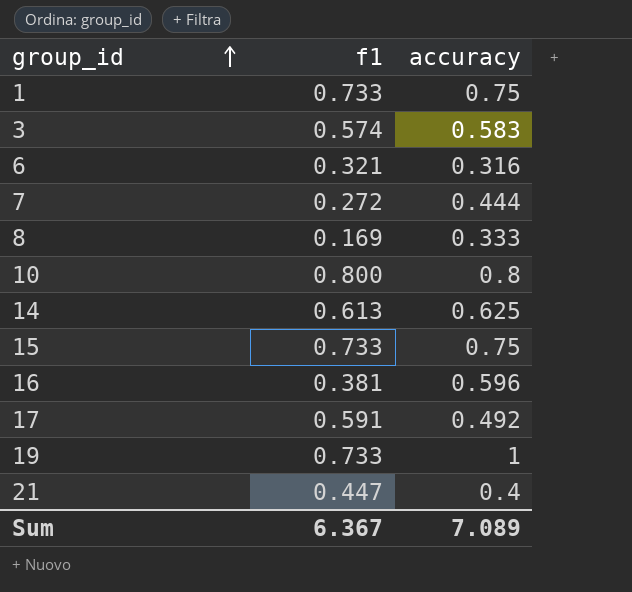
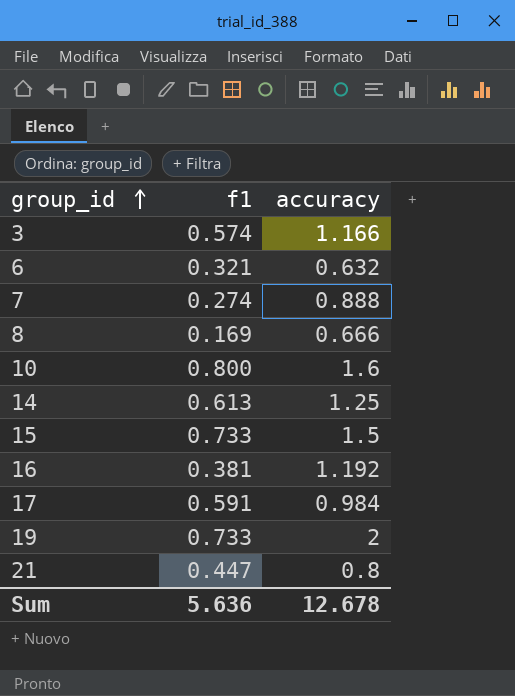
row 1: 0.733 | 0.75 -> none
3 | accuracy: 0.583 -> 1.166
6 | accuracy: 0.316 -> 0.632
7 | f1: 0.272 -> 0.274
7 | accuracy: 0.444 -> 0.888
8 | accuracy: 0.333 -> 0.666
10 | accuracy: 0.8 -> 1.6
14 | accuracy: 0.625 -> 1.25
15 | accuracy: 0.75 -> 1.5
16 | accuracy: 0.596 -> 1.192
17 | accuracy: 0.492 -> 0.984
19 | accuracy: 1 -> 2
21 | accuracy: 0.4 -> 0.8
Sum | f1: 6.367 -> 5.636
Sum | accuracy: 7.089 -> 12.678

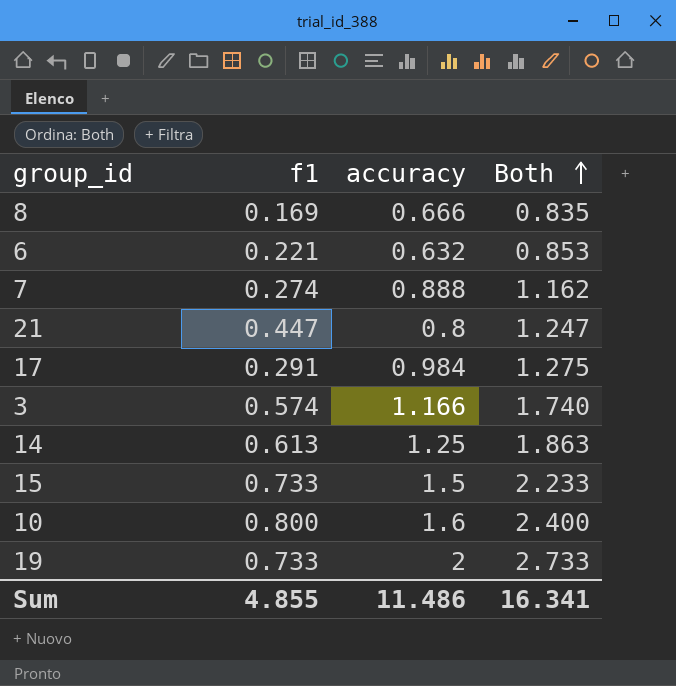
row order: group_id ascending -> Both ascending
column Both | formula: none -> [f1] + [accuracy]
row 16: 0.381 | 1.192 -> none
6 | f1: 0.321 -> 0.221
17 | f1: 0.591 -> 0.291
Sum | f1: 5.636 -> 4.855
Sum | accuracy: 12.678 -> 11.486

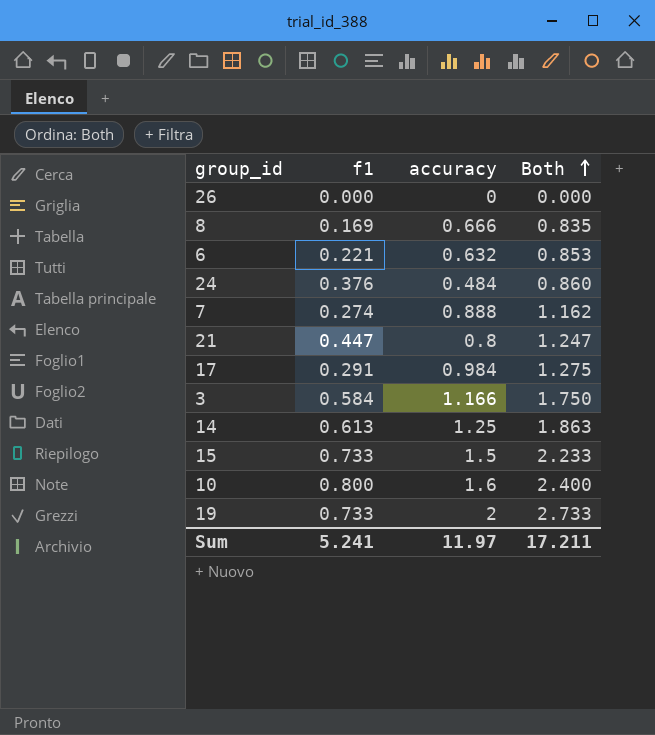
row 26: none -> 0.000 | 0 | 0.000
row 24: none -> 0.376 | 0.484 | 0.860
3 | f1: 0.574 -> 0.584
3 | Both: 1.740 -> 1.750
Sum | f1: 4.855 -> 5.241
Sum | accuracy: 11.486 -> 11.97
Sum | Both: 16.341 -> 17.211

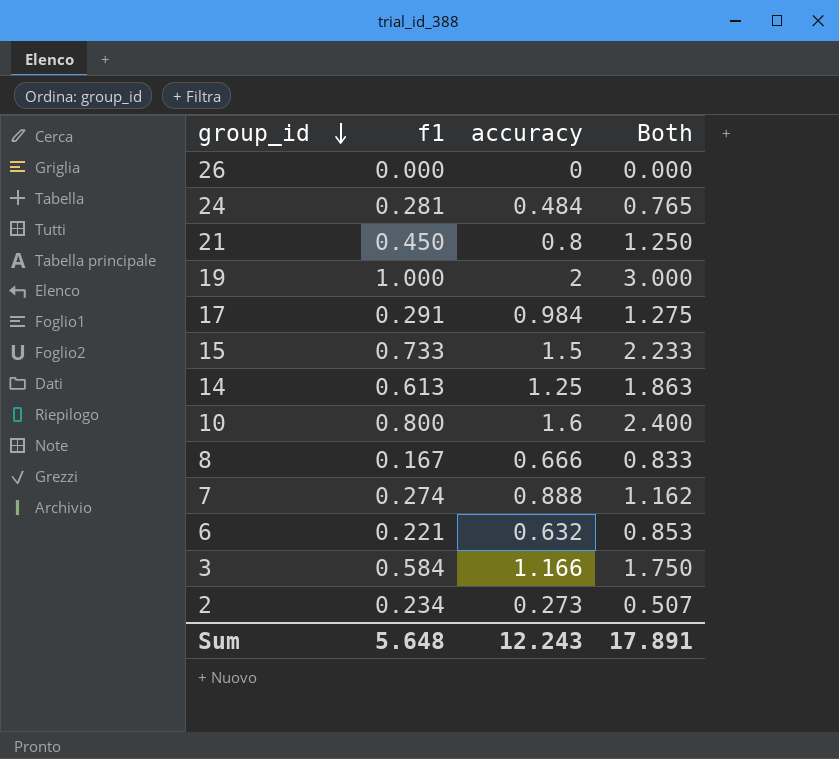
row order: Both ascending -> group_id descending
24 | f1: 0.376 -> 0.281
24 | Both: 0.860 -> 0.765
21 | f1: 0.447 -> 0.450
21 | Both: 1.247 -> 1.250
19 | f1: 0.733 -> 1.000
19 | Both: 2.733 -> 3.000
8 | f1: 0.169 -> 0.167
8 | Both: 0.835 -> 0.833
row 2: none -> 0.234 | 0.273 | 0.507
Sum | f1: 5.241 -> 5.648
Sum | accuracy: 11.97 -> 12.243
Sum | Both: 17.211 -> 17.891

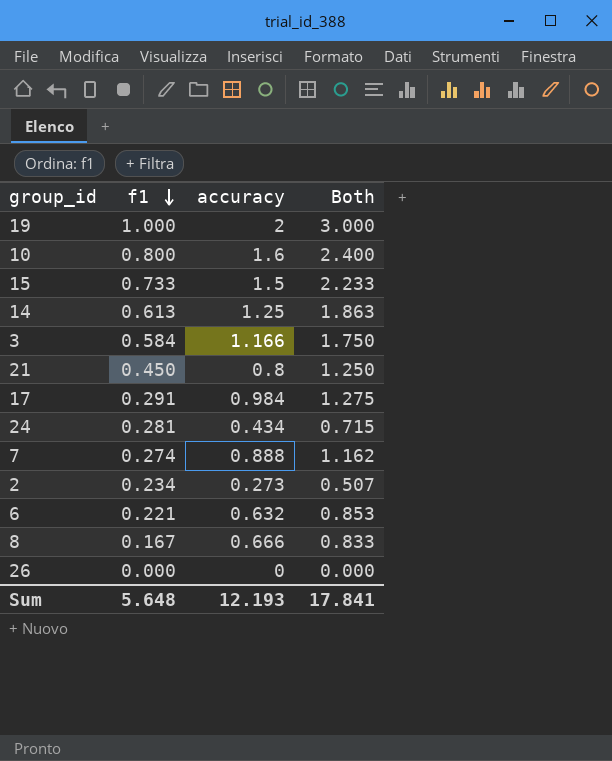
row order: group_id descending -> f1 descending
24 | accuracy: 0.484 -> 0.434
24 | Both: 0.765 -> 0.715
Sum | accuracy: 12.243 -> 12.193
Sum | Both: 17.891 -> 17.841

